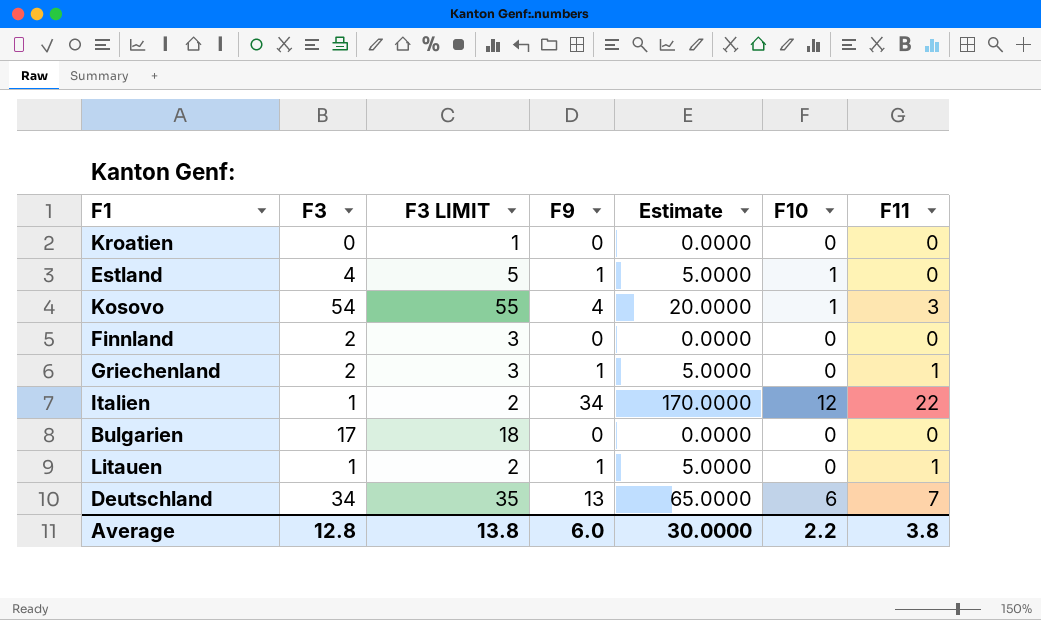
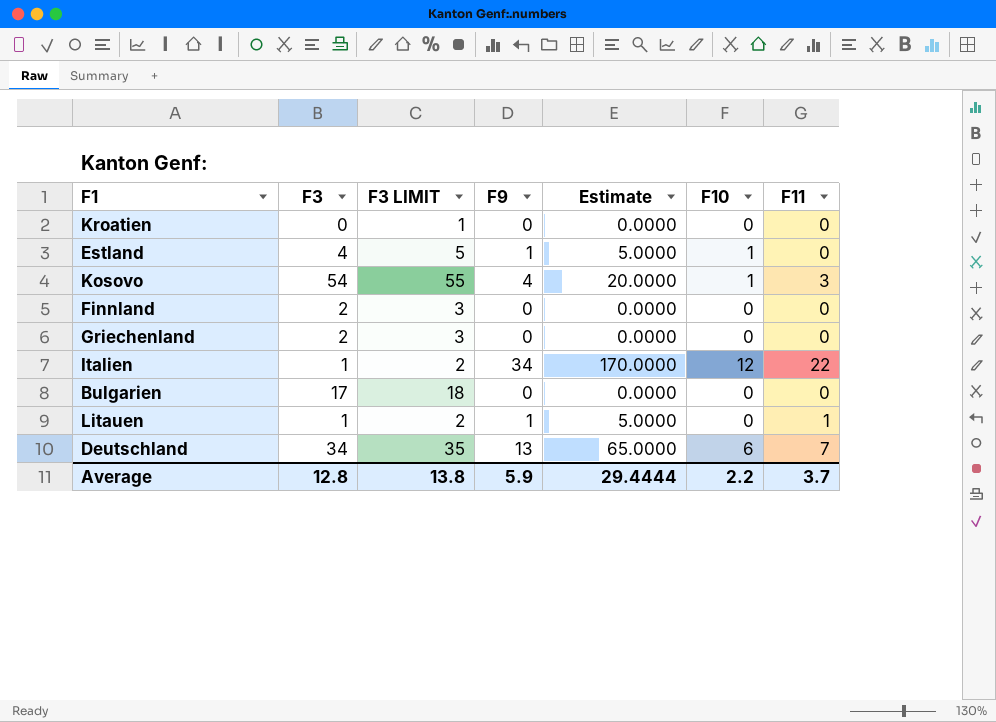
Griechenland | F9: 1 -> 0
Griechenland | Estimate: 5.0000 -> 0.0000
Griechenland | F11: 1 -> 0
Average | F9: 6.0 -> 5.9
Average | Estimate: 30.0000 -> 29.4444
Average | F11: 3.8 -> 3.7

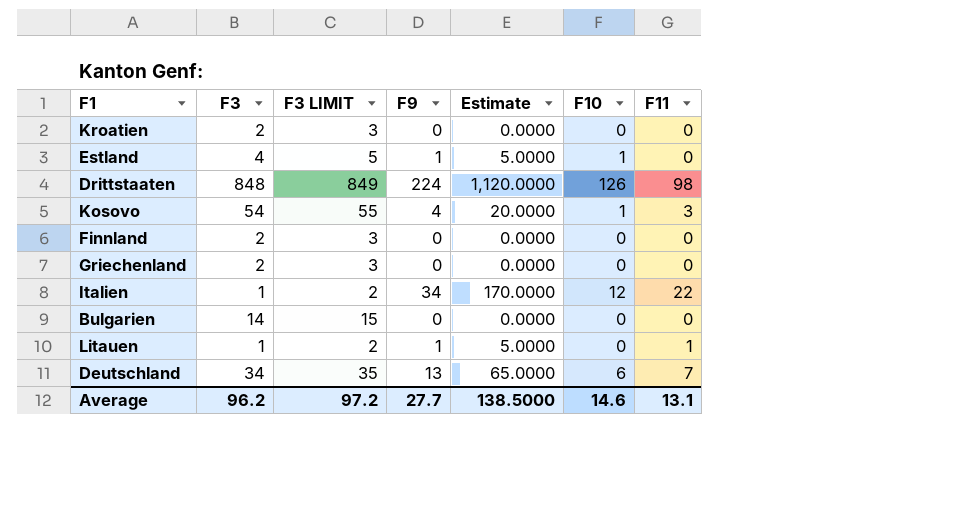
Kroatien | F3: 0 -> 2
Kroatien | F3 LIMIT: 1 -> 3
row Drittstaaten: none -> 848 | 849 | 224 | 1,120.0000 | 126 | 98
Bulgarien | F3: 17 -> 14
Bulgarien | F3 LIMIT: 18 -> 15
Average | F3: 12.8 -> 96.2
Average | F3 LIMIT: 13.8 -> 97.2
Average | F9: 5.9 -> 27.7
Average | Estimate: 29.4444 -> 138.5000
Average | F10: 2.2 -> 14.6
Average | F11: 3.7 -> 13.1

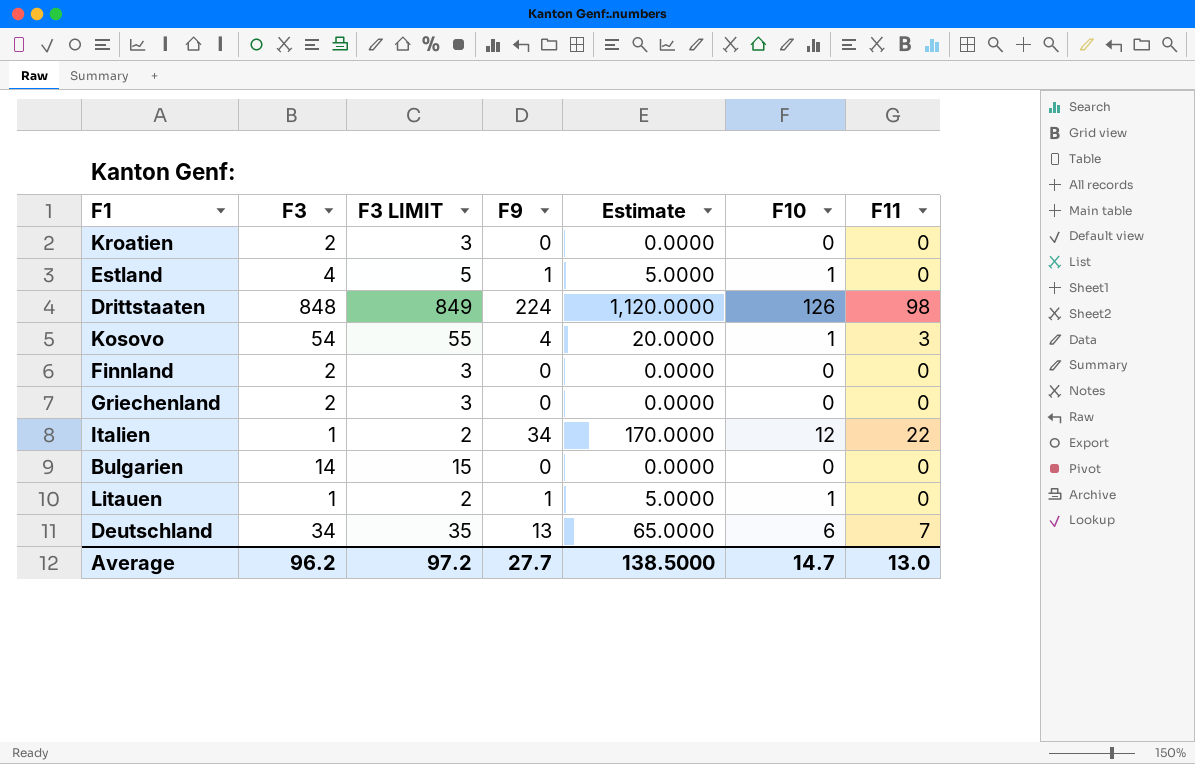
Litauen | F10: 0 -> 1
Litauen | F11: 1 -> 0
Average | F10: 14.6 -> 14.7
Average | F11: 13.1 -> 13.0

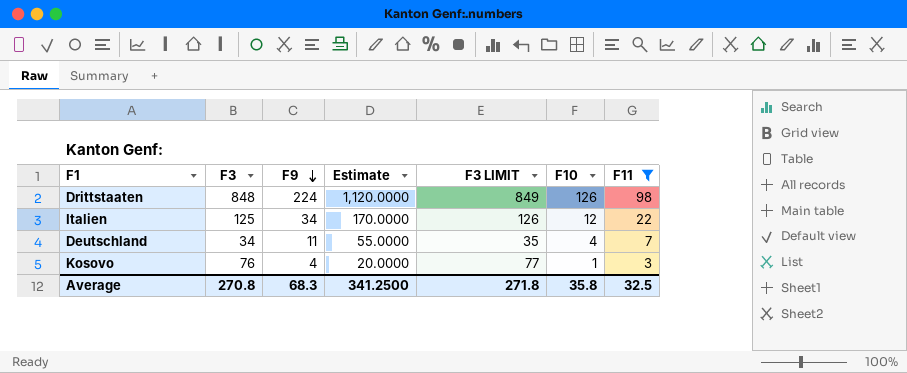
filter: none -> F11 != 0
row order: none -> F9 descending
column F3 LIMIT | position: 3 -> 5
Italien | F3: 1 -> 125
Italien | F3 LIMIT: 2 -> 126
Deutschland | F9: 13 -> 11
Deutschland | Estimate: 65.0000 -> 55.0000
Deutschland | F10: 6 -> 4
Kosovo | F3: 54 -> 76
Kosovo | F3 LIMIT: 55 -> 77
Average | F3: 96.2 -> 270.8
Average | F9: 27.7 -> 68.3
Average | Estimate: 138.5000 -> 341.2500
Average | F3 LIMIT: 97.2 -> 271.8
Average | F10: 14.7 -> 35.8
Average | F11: 13.0 -> 32.5

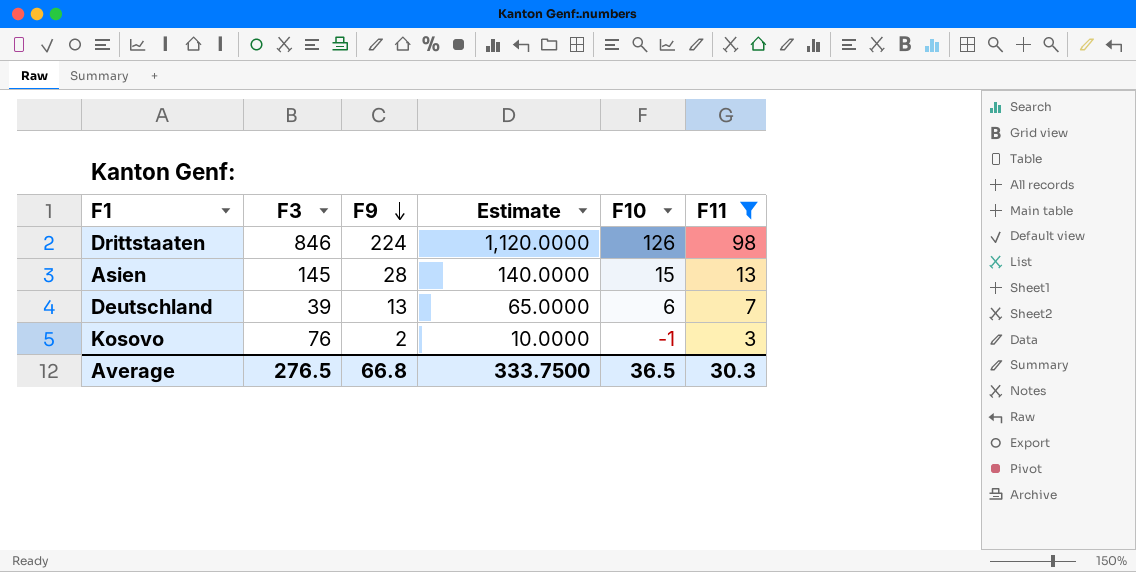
column F3 LIMIT | formula: [F3] + 1 -> none
row Italien: 125 | 34 | 170.0000 | 126 | 12 | 22 -> none
Drittstaaten | F3: 848 -> 846
row Asien: none -> 145 | 28 | 140.0000 | 15 | 13
Deutschland | F3: 34 -> 39
Deutschland | F9: 11 -> 13
Deutschland | Estimate: 55.0000 -> 65.0000
Deutschland | F10: 4 -> 6
Kosovo | F9: 4 -> 2
Kosovo | Estimate: 20.0000 -> 10.0000
Kosovo | F10: 1 -> -1
Average | F3: 270.8 -> 276.5
Average | F9: 68.3 -> 66.8
Average | Estimate: 341.2500 -> 333.7500
Average | F10: 35.8 -> 36.5
Average | F11: 32.5 -> 30.3

